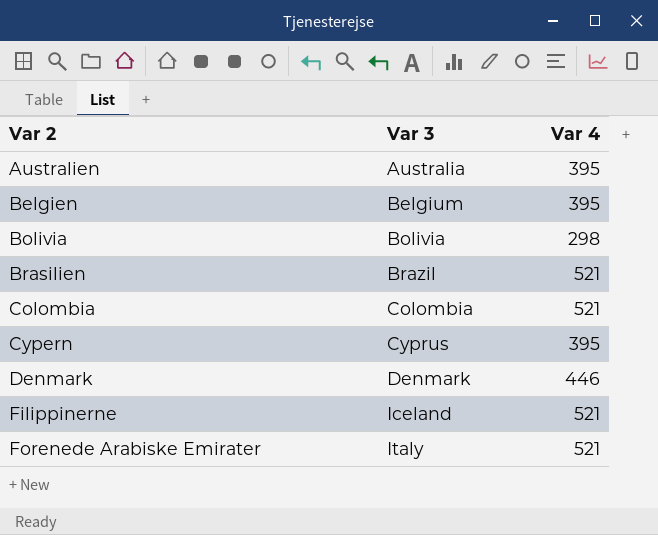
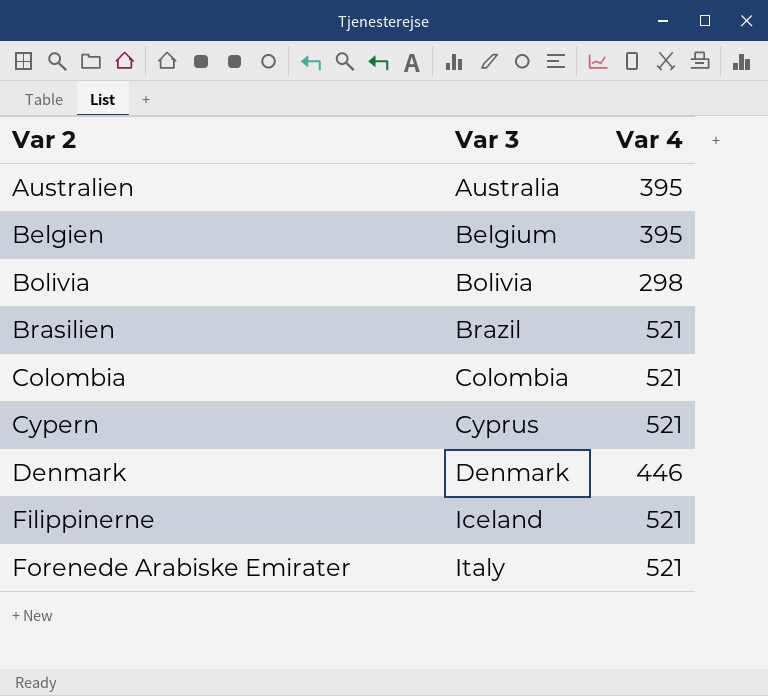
Cypern | Var 4: 395 -> 521

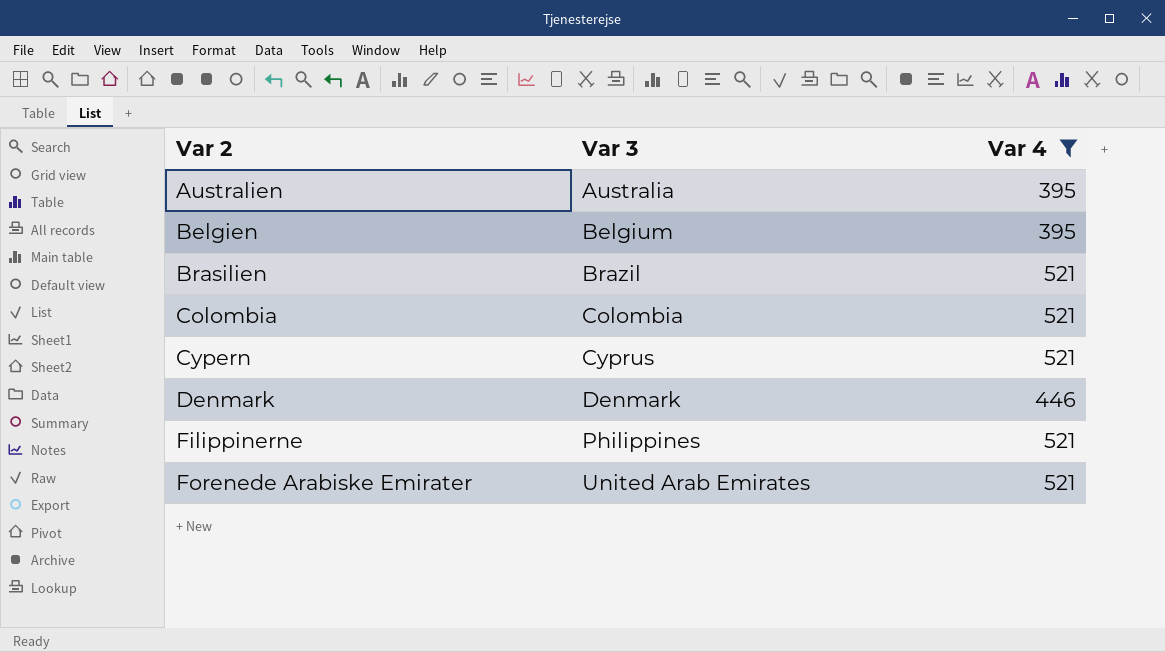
filter: none -> Var 4 != 298
Filippinerne | Var 3: Iceland -> Philippines
Forenede Arabiske Emirater | Var 3: Italy -> United Arab Emirates

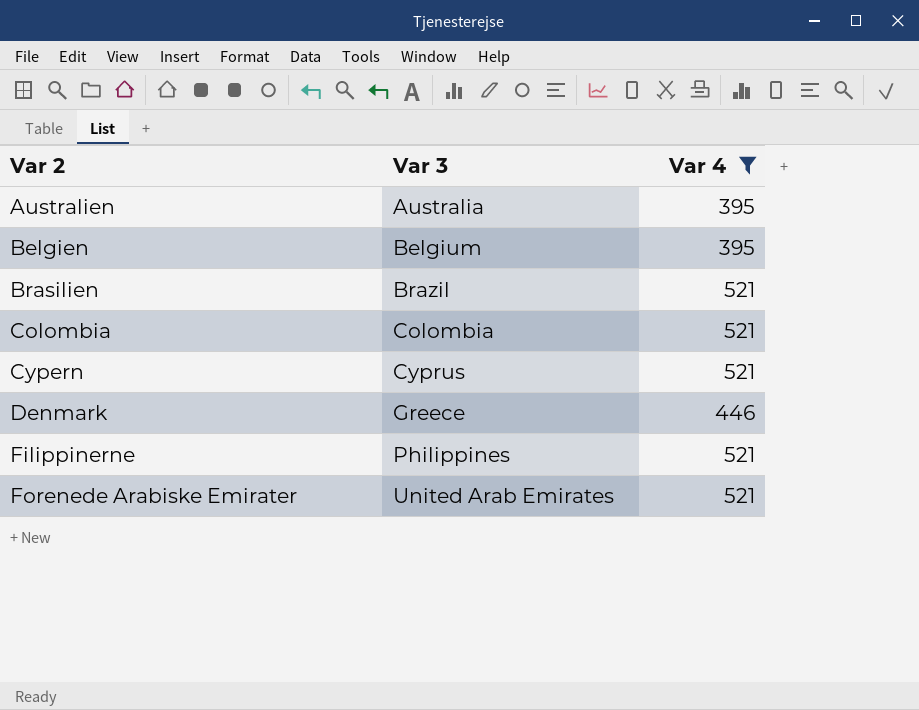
Denmark | Var 3: Denmark -> Greece

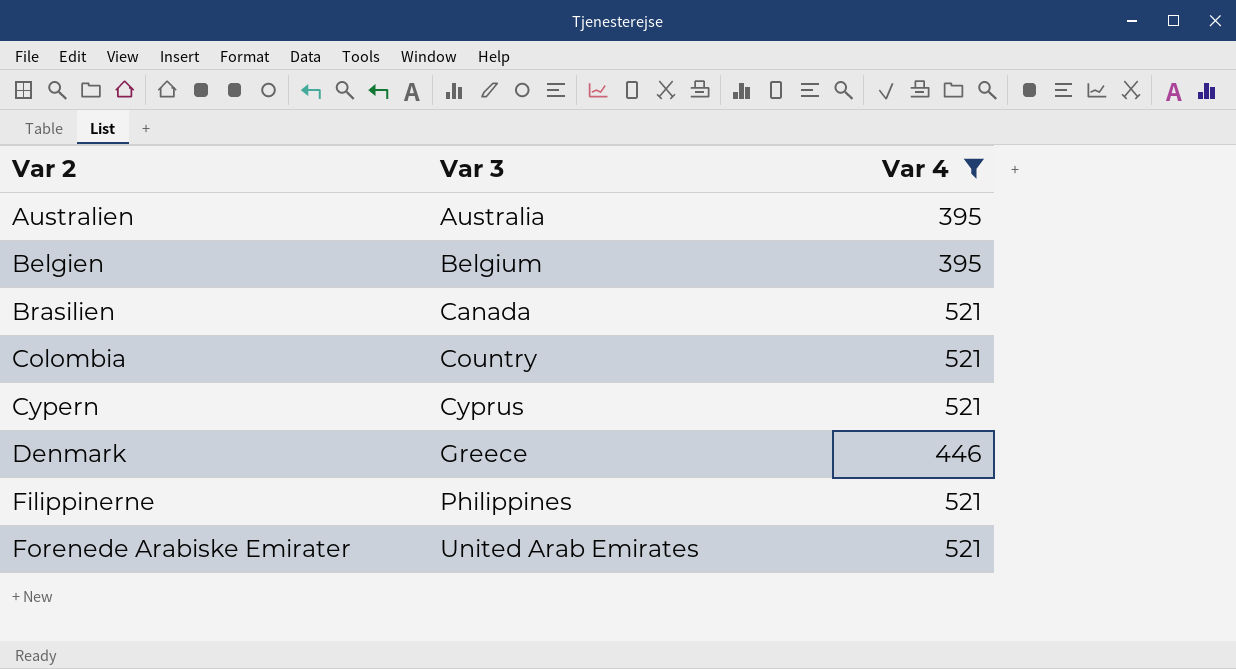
Brasilien | Var 3: Brazil -> Canada
Colombia | Var 3: Colombia -> Country

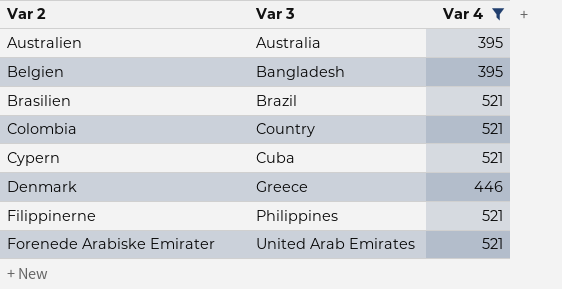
Belgien | Var 3: Belgium -> Bangladesh
Brasilien | Var 3: Canada -> Brazil
Cypern | Var 3: Cyprus -> Cuba

